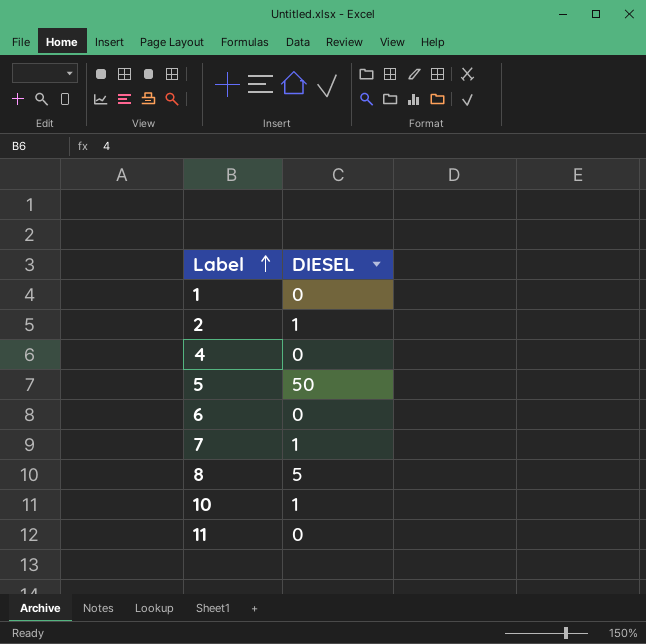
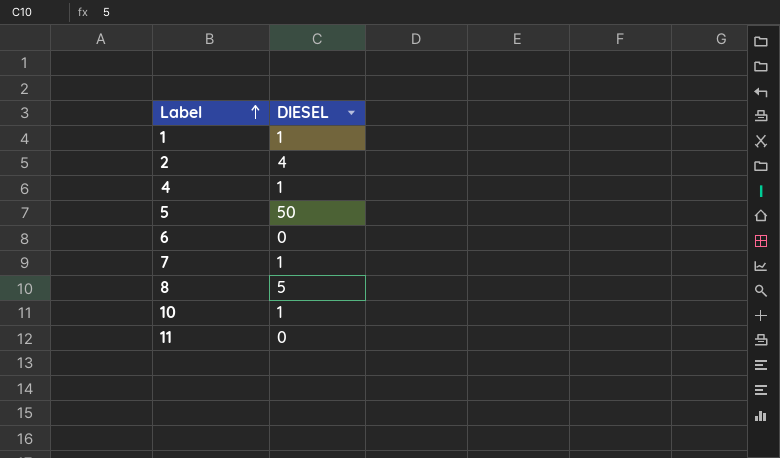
1 | DIESEL: 0 -> 1
2 | DIESEL: 1 -> 4
4 | DIESEL: 0 -> 1

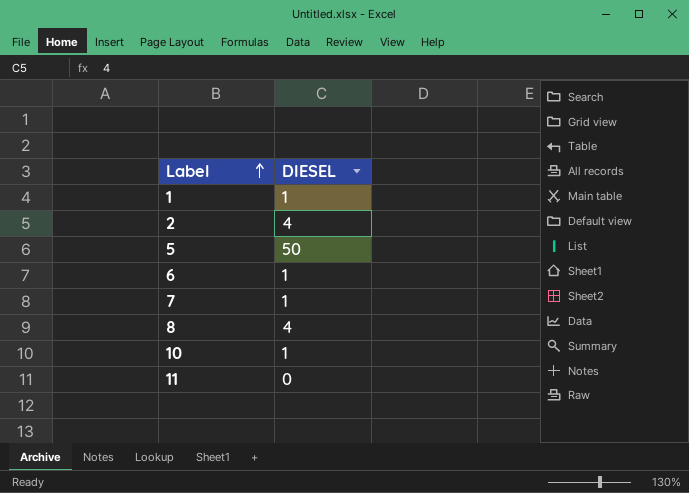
row 4: 1 -> none
6 | DIESEL: 0 -> 1
8 | DIESEL: 5 -> 4

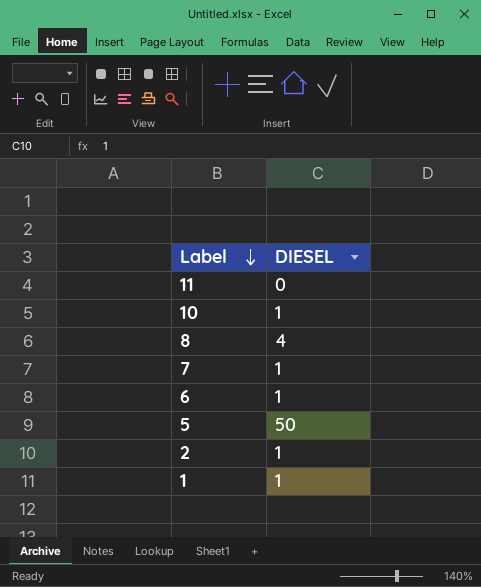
row order: Label ascending -> Label descending
2 | DIESEL: 4 -> 1

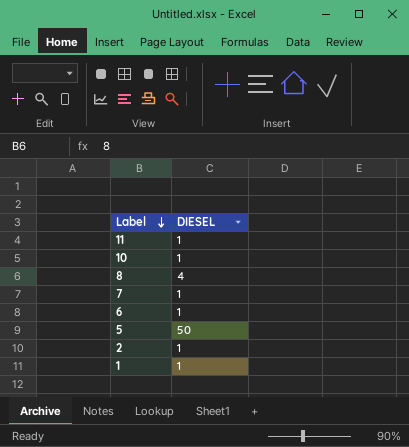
11 | DIESEL: 0 -> 1

